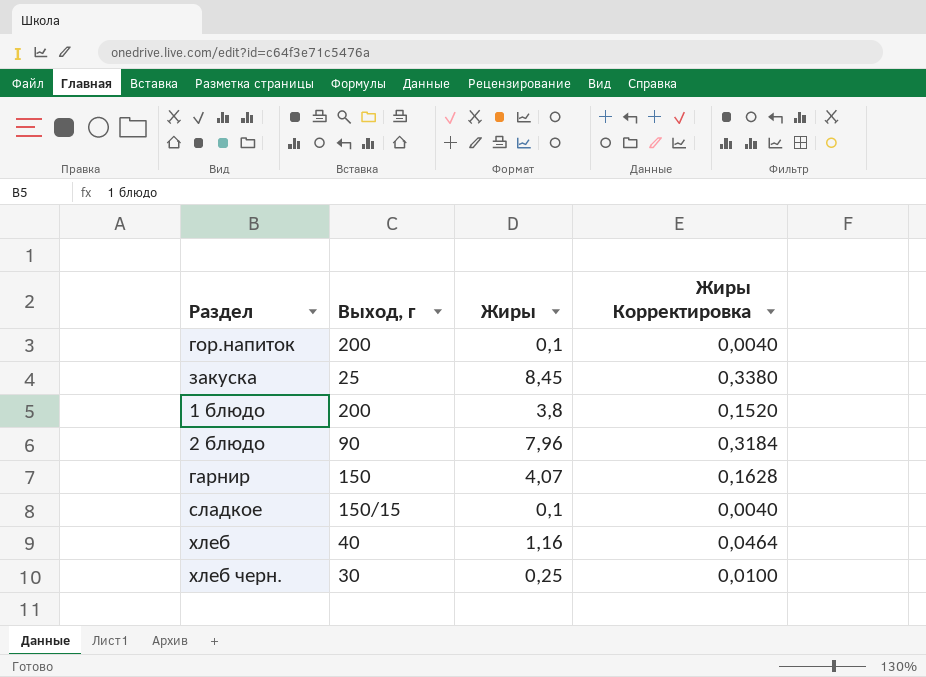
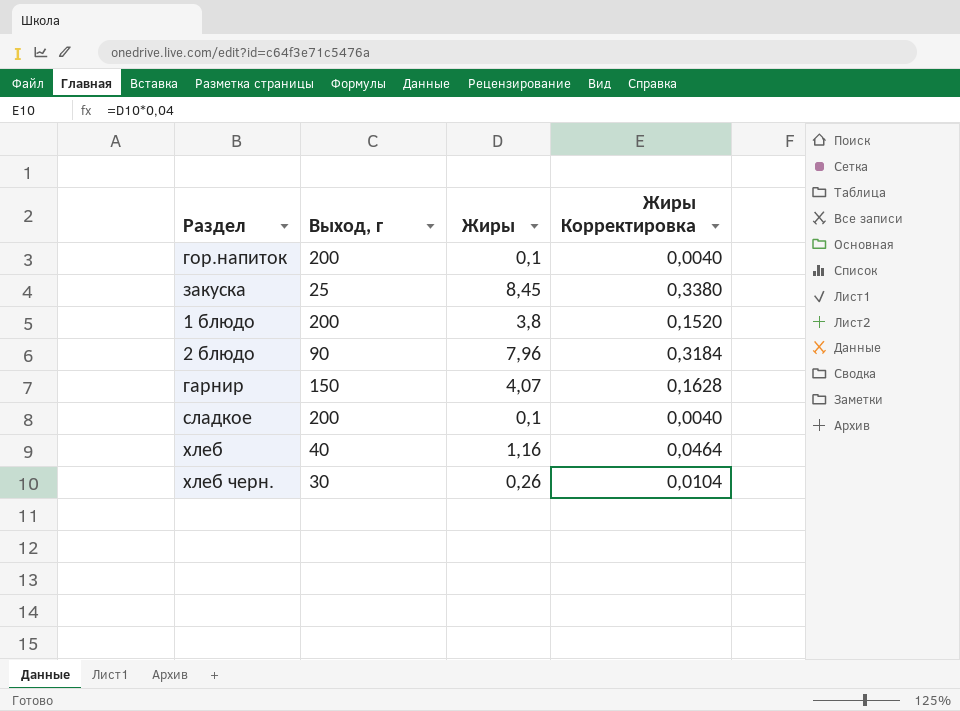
сладкое | Выход, г: 150/15 -> 200
хлеб черн. | Жиры: 0,25 -> 0,26
хлеб черн. | Жиры Корректировка: 0,0100 -> 0,0104

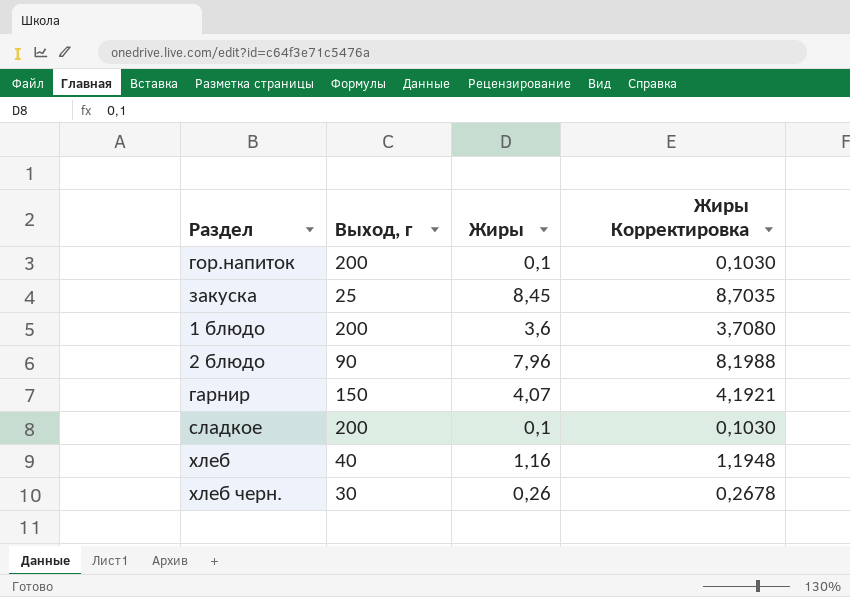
column Жиры Корректировка | formula: [Жиры] * 0,04 -> [Жиры] * 1,03
1 блюдо | Жиры: 3,8 -> 3,6

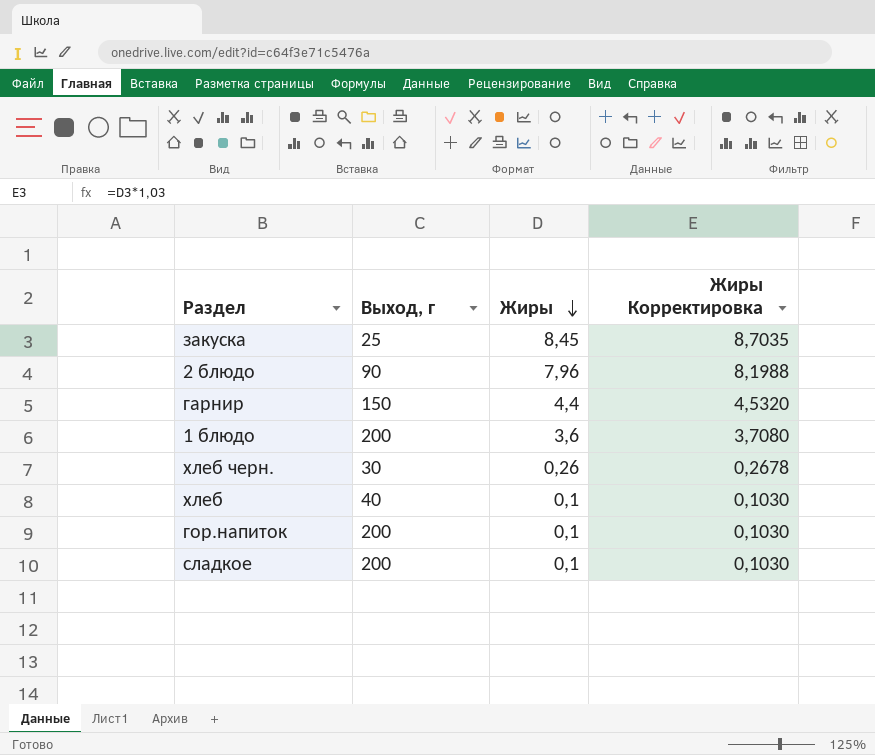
row order: none -> Жиры descending
гарнир | Жиры: 4,07 -> 4,4
гарнир | Жиры Корректировка: 4,1921 -> 4,5320
хлеб | Жиры: 1,16 -> 0,1
хлеб | Жиры Корректировка: 1,1948 -> 0,1030

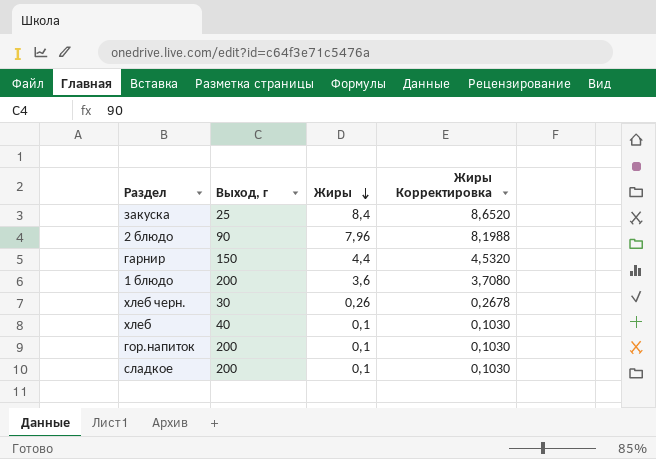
закуска | Жиры: 8,45 -> 8,4
закуска | Жиры Корректировка: 8,7035 -> 8,6520

